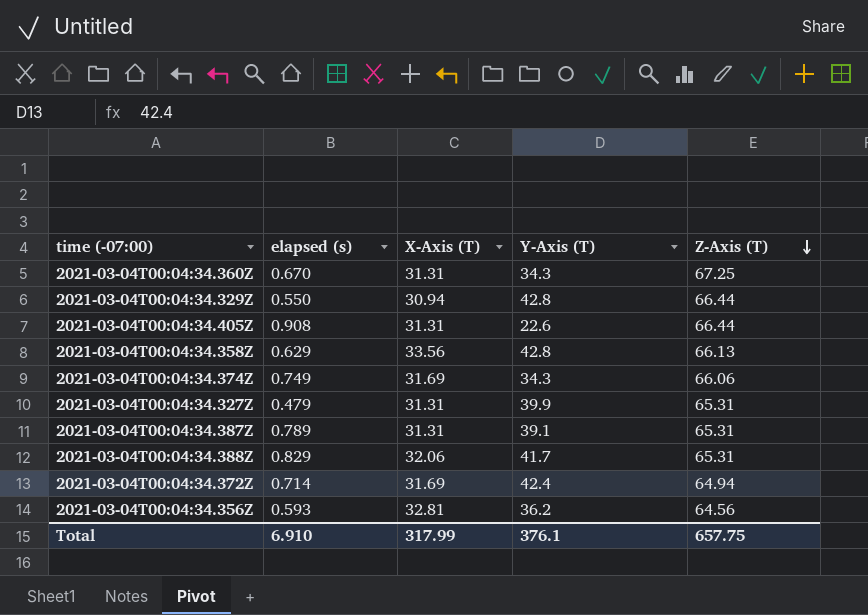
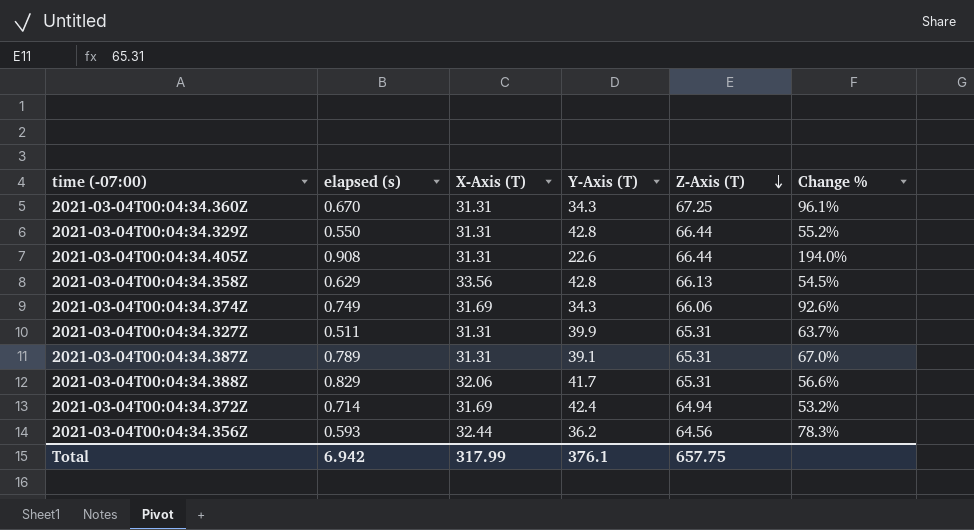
column Change % | formula: none -> ([Z-Axis (T)] - [Y-Axis (T)]) / [Y-Axis (T)]
2021-03-04T00:04:34.329Z | X-Axis (T): 30.94 -> 31.31
2021-03-04T00:04:34.327Z | elapsed (s): 0.479 -> 0.511
2021-03-04T00:04:34.356Z | X-Axis (T): 32.81 -> 32.44
Total | elapsed (s): 6.910 -> 6.942

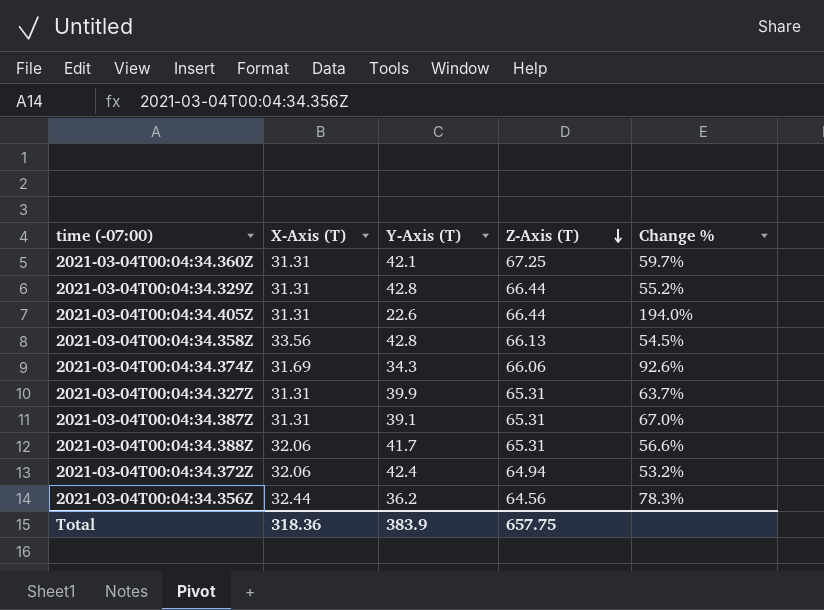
column elapsed (s) | position: 2 -> none
2021-03-04T00:04:34.360Z | Y-Axis (T): 34.3 -> 42.1
2021-03-04T00:04:34.360Z | Change %: 96.1% -> 59.7%
2021-03-04T00:04:34.372Z | X-Axis (T): 31.69 -> 32.06
Total | X-Axis (T): 317.99 -> 318.36
Total | Y-Axis (T): 376.1 -> 383.9

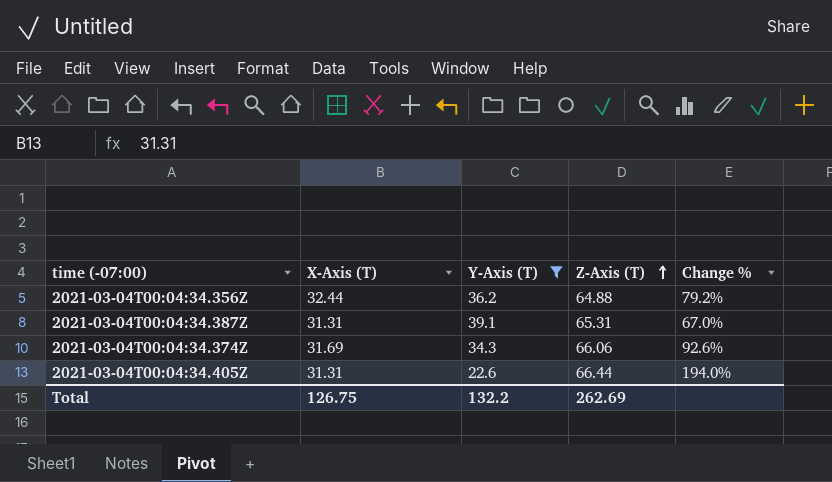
filter: none -> Y-Axis (T) <= 39.1
row order: Z-Axis (T) descending -> Z-Axis (T) ascending
2021-03-04T00:04:34.356Z | Z-Axis (T): 64.56 -> 64.88
2021-03-04T00:04:34.356Z | Change %: 78.3% -> 79.2%
Total | X-Axis (T): 318.36 -> 126.75
Total | Y-Axis (T): 383.9 -> 132.2
Total | Z-Axis (T): 657.75 -> 262.69

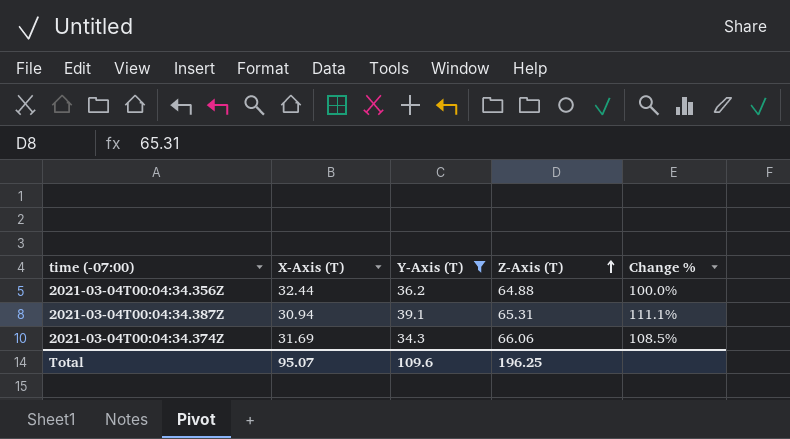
column Change % | formula: ([Z-Axis (T)] - [Y-Axis (T)]) / [Y-Axis (T)] -> ([Z-Axis (T)] - [X-Axis (T)]) / [X-Axis (T)]
row 2021-03-04T00:04:34.405Z: 31.31 | 22.6 | 66.44 | 194.0% -> none
2021-03-04T00:04:34.387Z | X-Axis (T): 31.31 -> 30.94
Total | X-Axis (T): 126.75 -> 95.07
Total | Y-Axis (T): 132.2 -> 109.6
Total | Z-Axis (T): 262.69 -> 196.25

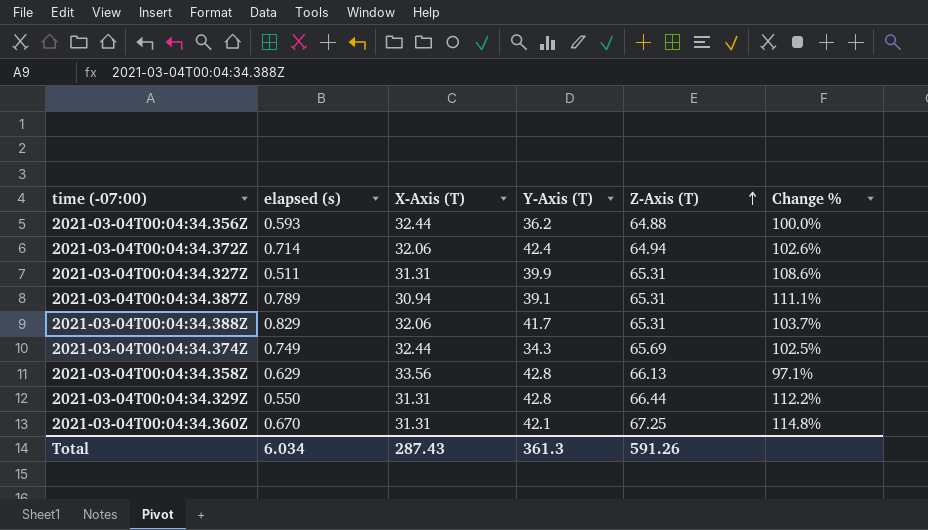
filter: Y-Axis (T) <= 39.1 -> none
column elapsed (s) | position: none -> 2
2021-03-04T00:04:34.374Z | X-Axis (T): 31.69 -> 32.44
2021-03-04T00:04:34.374Z | Z-Axis (T): 66.06 -> 65.69
2021-03-04T00:04:34.374Z | Change %: 108.5% -> 102.5%
Total | X-Axis (T): 95.07 -> 287.43
Total | Y-Axis (T): 109.6 -> 361.3
Total | Z-Axis (T): 196.25 -> 591.26

